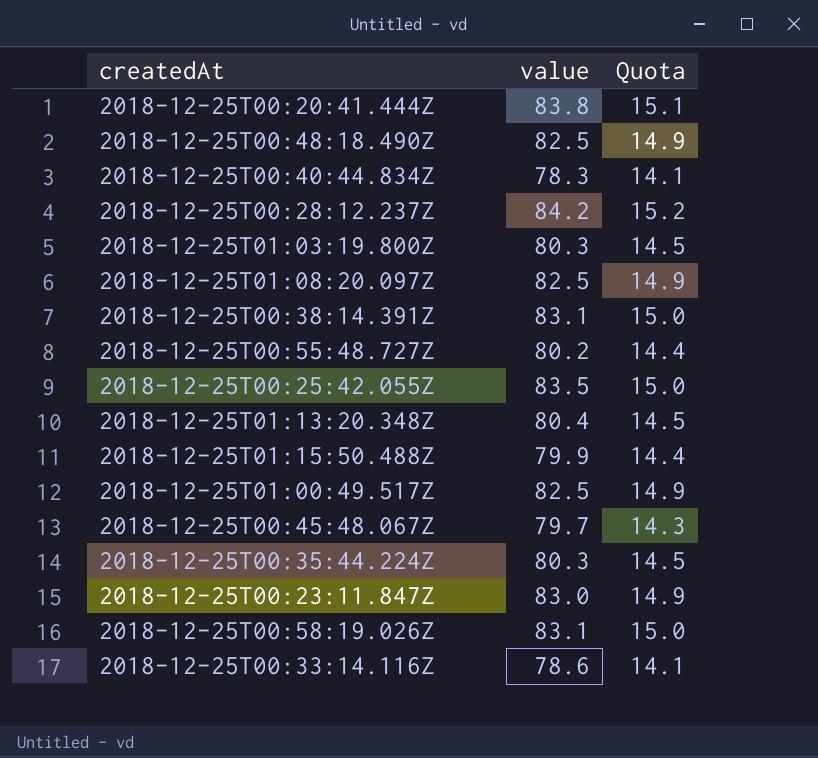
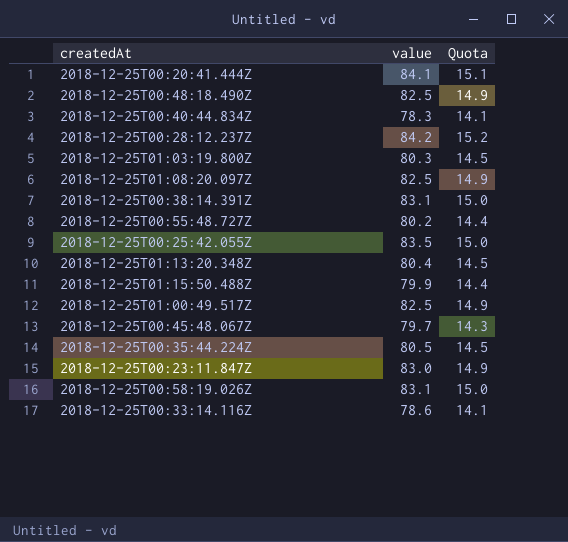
2018-12-25T00:20:41.444Z | value: 83.8 -> 84.1
2018-12-25T00:35:44.224Z | value: 80.3 -> 80.5

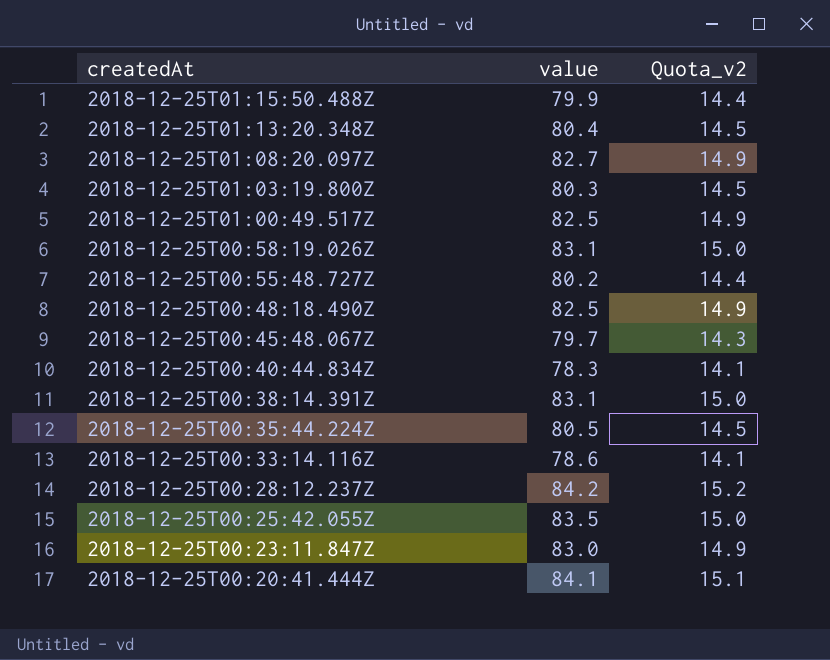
row order: none -> createdAt descending
column name: Quota -> Quota_v2
2018-12-25T01:08:20.097Z | value: 82.5 -> 82.7

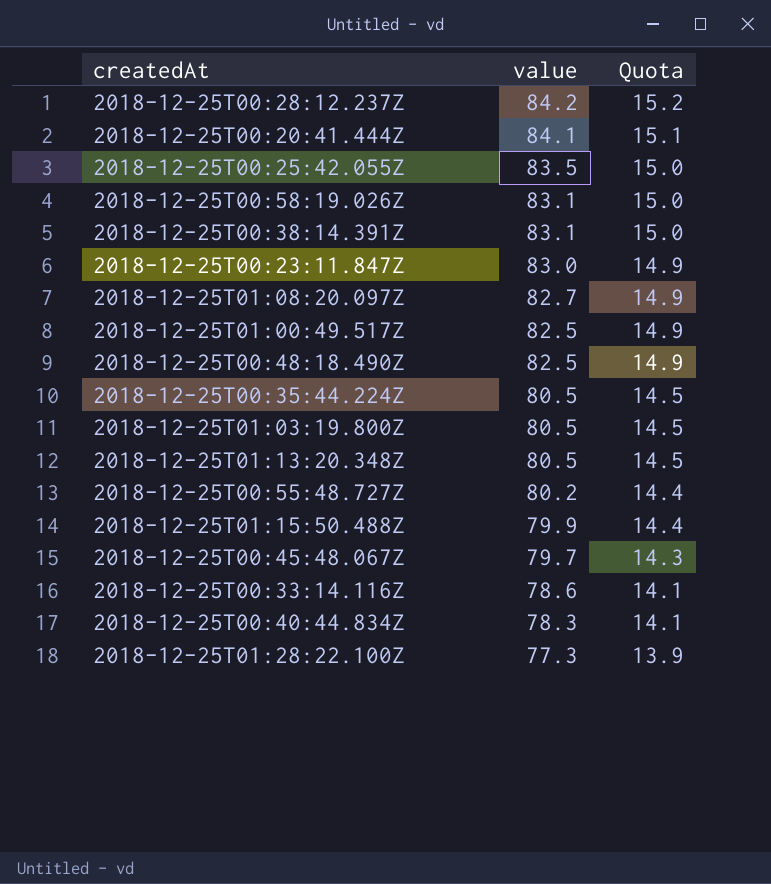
row order: createdAt descending -> value descending
column name: Quota_v2 -> Quota
2018-12-25T01:03:19.800Z | value: 80.3 -> 80.5
2018-12-25T01:13:20.348Z | value: 80.4 -> 80.5
row 2018-12-25T01:28:22.100Z: none -> 77.3 | 13.9

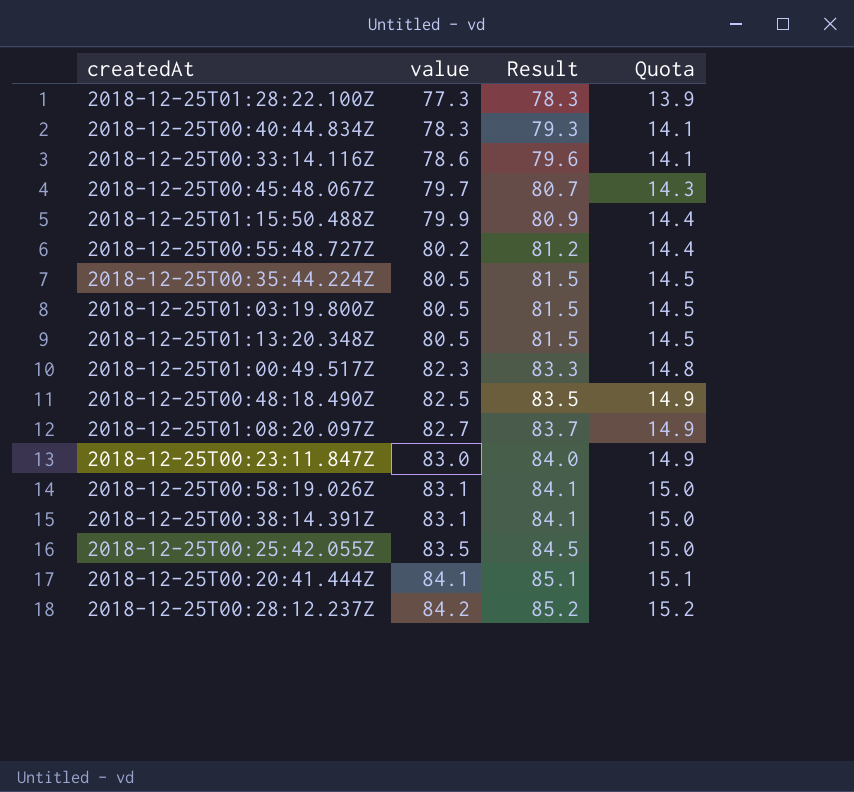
row order: value descending -> value ascending
column Result | formula: none -> [value] + 1
2018-12-25T01:00:49.517Z | value: 82.5 -> 82.3
2018-12-25T01:00:49.517Z | Quota: 14.9 -> 14.8

